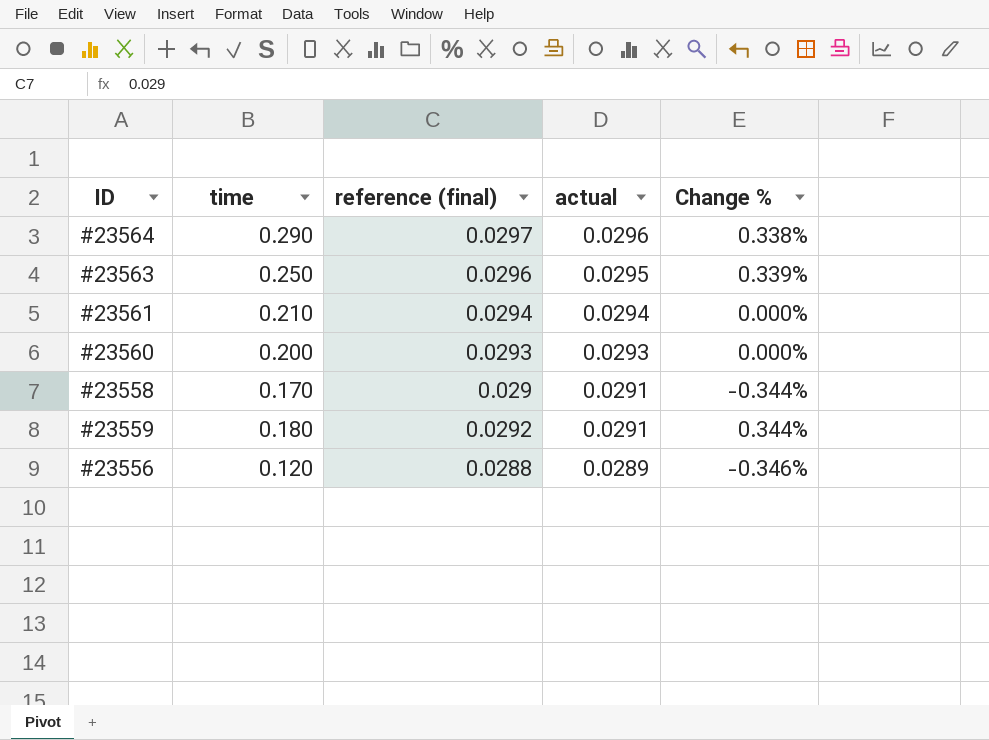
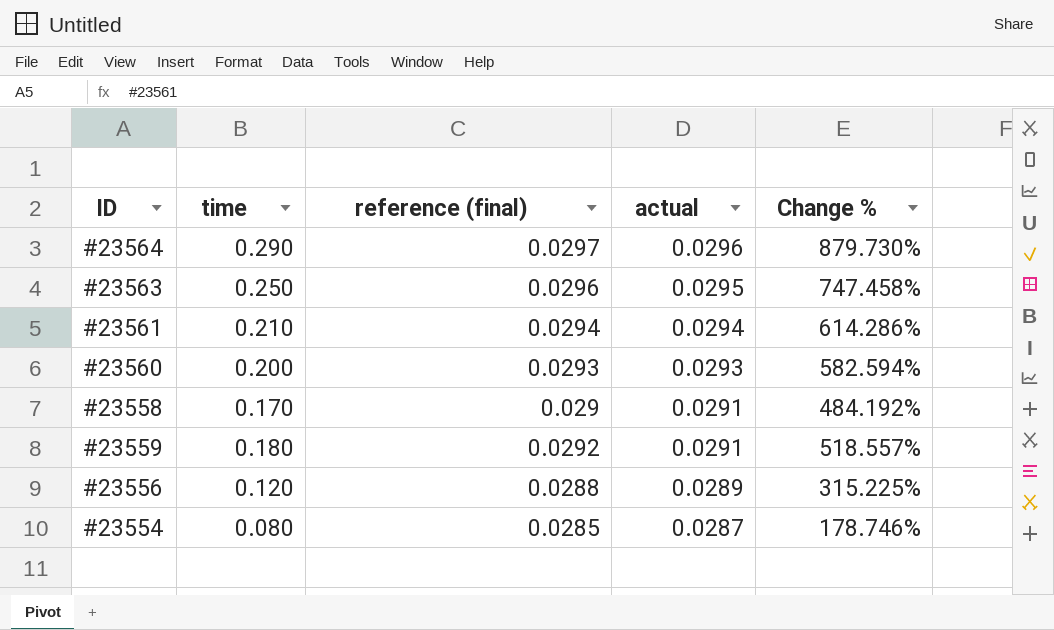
column Change % | formula: ([reference (final)] - [actual]) / [actual] -> ([time] - [actual]) / [actual]
row #23554: none -> 0.080 | 0.0285 | 0.0287 | 178.746%

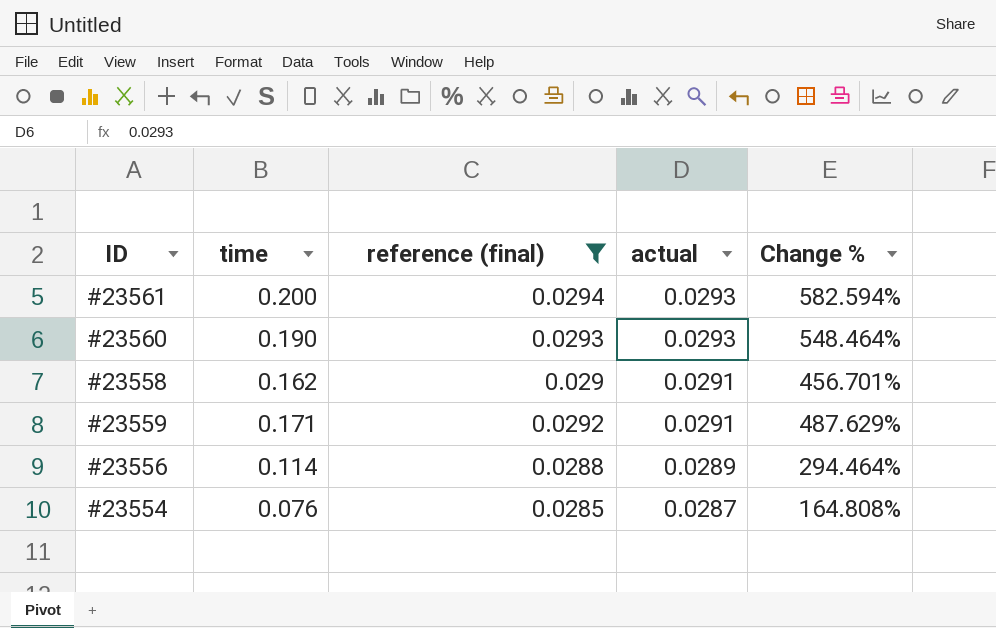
filter: none -> reference (final) <= 0.0294
#23561 | time: 0.210 -> 0.200
#23561 | actual: 0.0294 -> 0.0293
#23561 | Change %: 614.286% -> 582.594%
#23560 | time: 0.200 -> 0.190
#23560 | Change %: 582.594% -> 548.464%
#23558 | time: 0.170 -> 0.162
#23558 | Change %: 484.192% -> 456.701%
#23559 | time: 0.180 -> 0.171
#23559 | Change %: 518.557% -> 487.629%
#23556 | time: 0.120 -> 0.114
#23556 | Change %: 315.225% -> 294.464%
#23554 | time: 0.080 -> 0.076
#23554 | Change %: 178.746% -> 164.808%

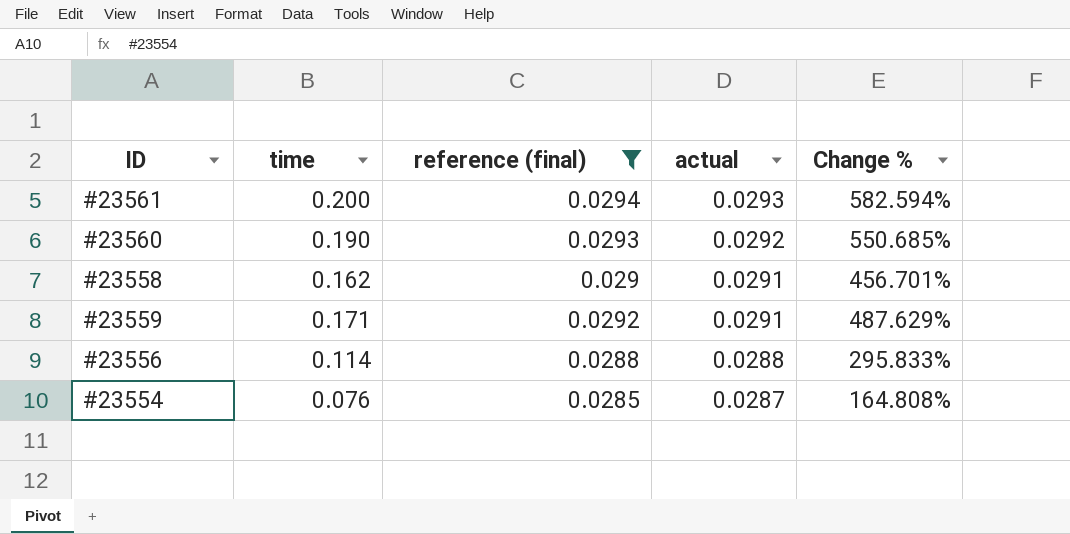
#23560 | actual: 0.0293 -> 0.0292
#23560 | Change %: 548.464% -> 550.685%
#23556 | actual: 0.0289 -> 0.0288
#23556 | Change %: 294.464% -> 295.833%

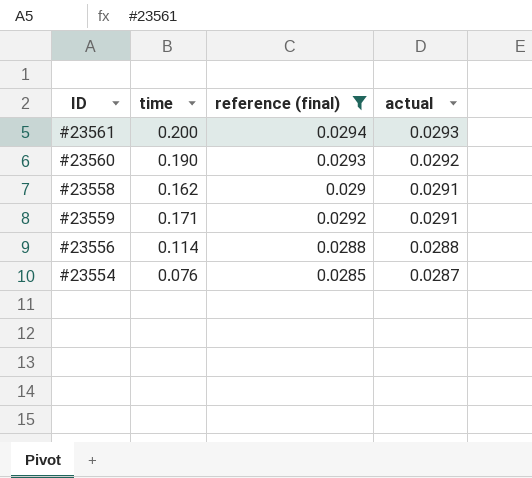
column Change % | formula: ([time] - [actual]) / [actual] -> none

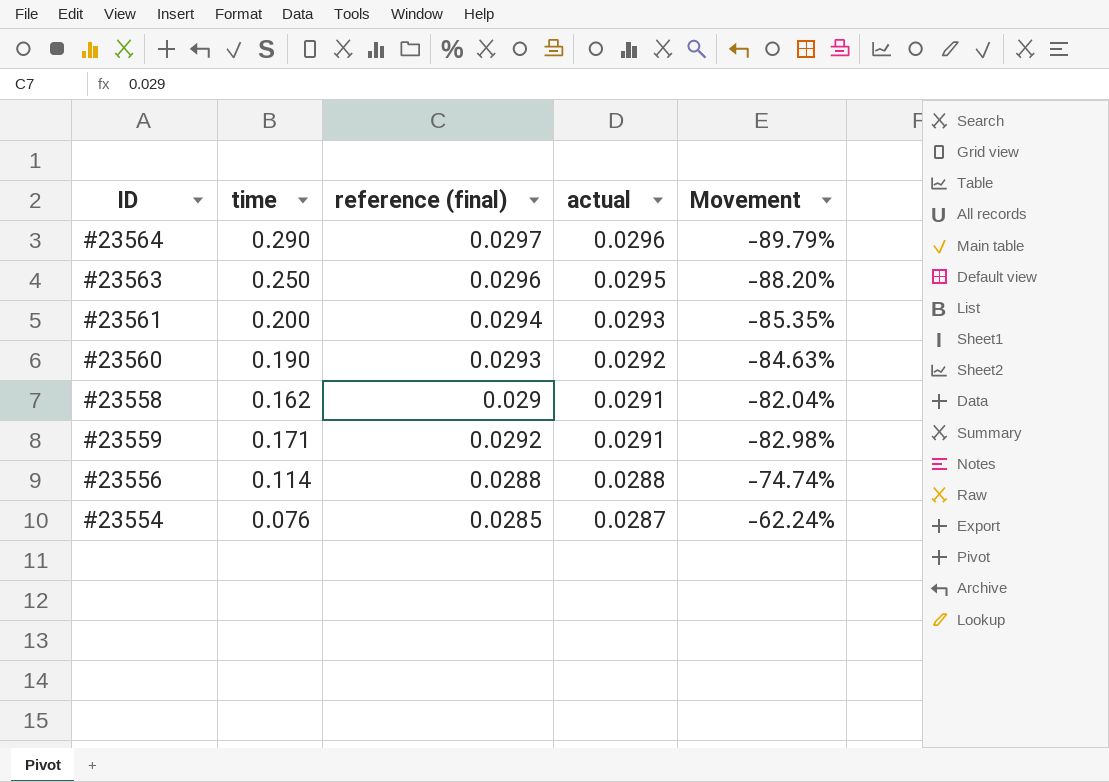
filter: reference (final) <= 0.0294 -> none
column Movement | formula: none -> ([actual] - [time]) / [time]

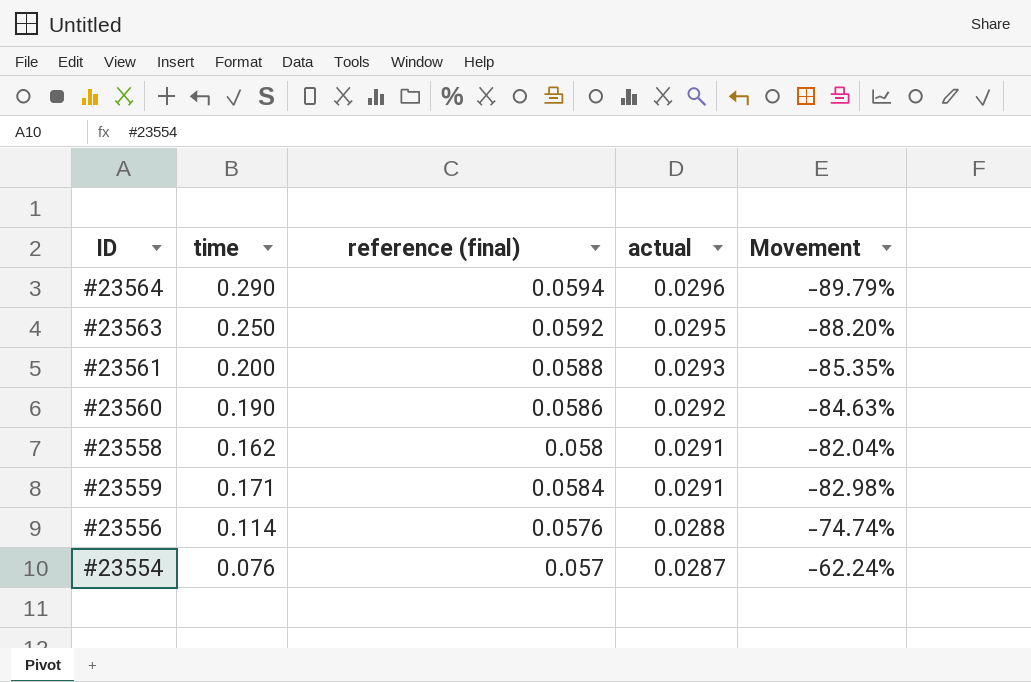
#23564 | reference (final): 0.0297 -> 0.0594
#23563 | reference (final): 0.0296 -> 0.0592
#23561 | reference (final): 0.0294 -> 0.0588
#23560 | reference (final): 0.0293 -> 0.0586
#23558 | reference (final): 0.029 -> 0.058
#23559 | reference (final): 0.0292 -> 0.0584
#23556 | reference (final): 0.0288 -> 0.0576
#23554 | reference (final): 0.0285 -> 0.057

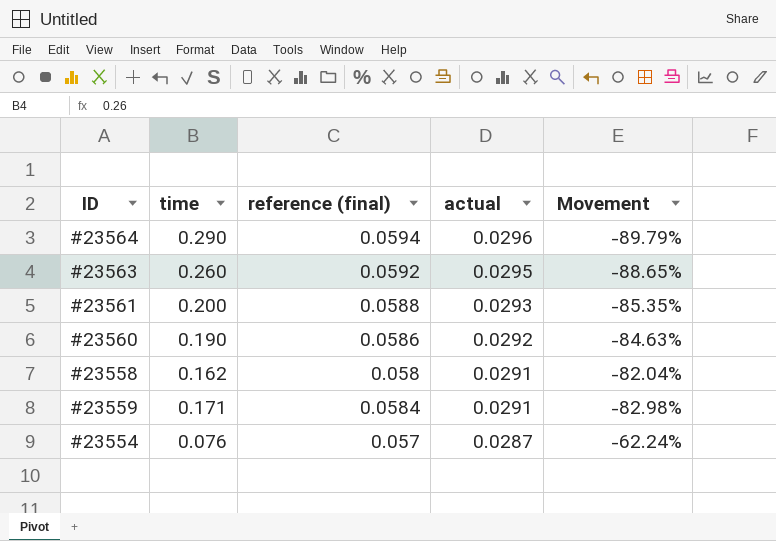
row #23556: 0.114 | 0.0576 | 0.0288 | -74.74% -> none
#23563 | time: 0.250 -> 0.260
#23563 | Movement: -88.20% -> -88.65%

